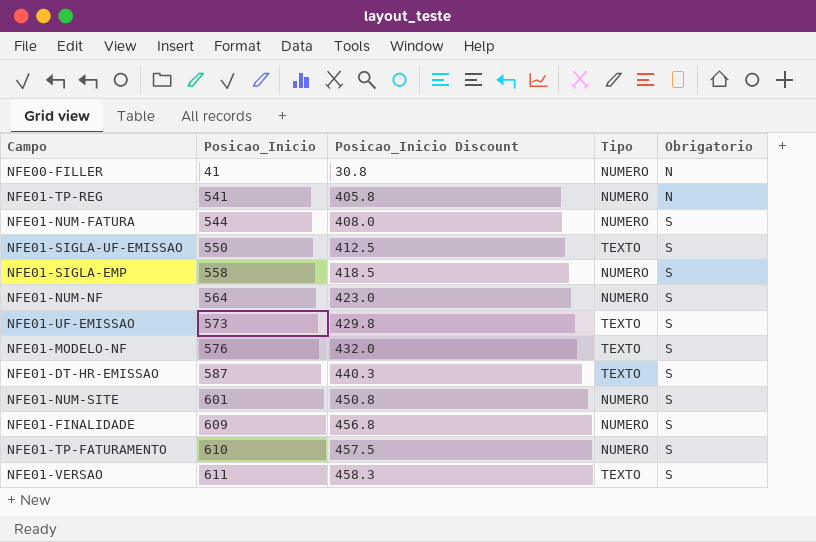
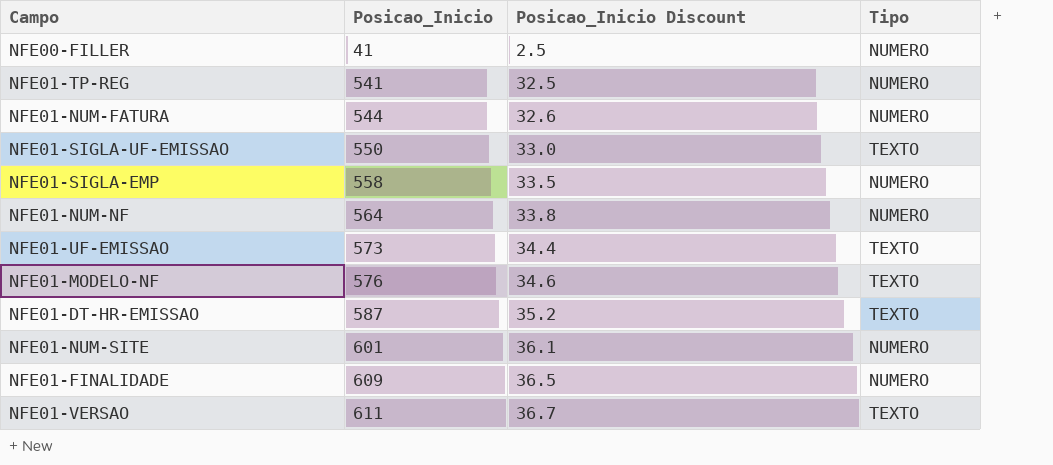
column Obrigatorio | position: 5 -> none
column Posicao_Inicio Discount | formula: [Posicao_Inicio] * 0.75 -> [Posicao_Inicio] * 0.06
row NFE01-TP-FATURAMENTO: 610 | 457.5 | NUMERO | S -> none

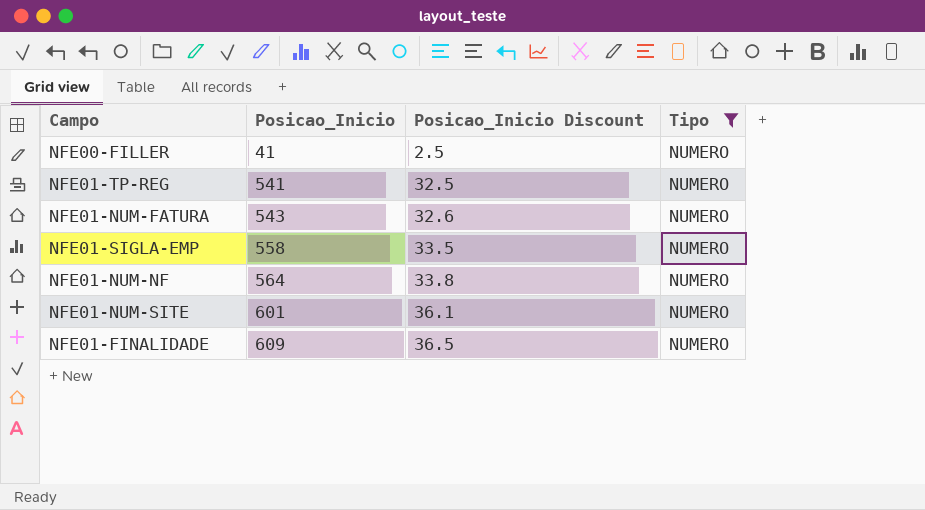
filter: none -> Tipo = NUMERO
NFE01-NUM-FATURA | Posicao_Inicio: 544 -> 543

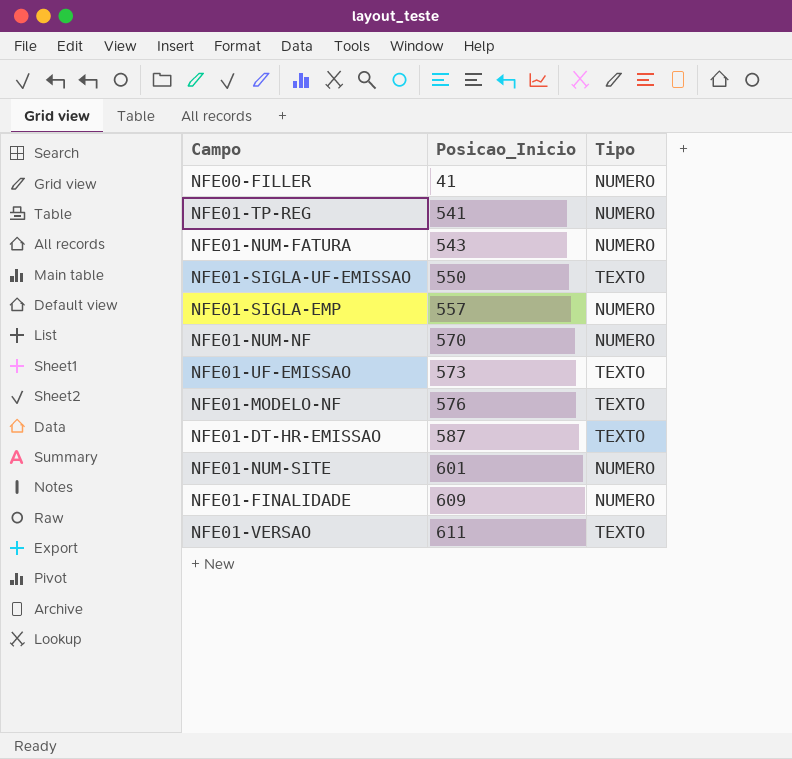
filter: Tipo = NUMERO -> none
column Posicao_Inicio Discount | formula: [Posicao_Inicio] * 0.06 -> none
NFE01-SIGLA-EMP | Posicao_Inicio: 558 -> 557
NFE01-NUM-NF | Posicao_Inicio: 564 -> 570

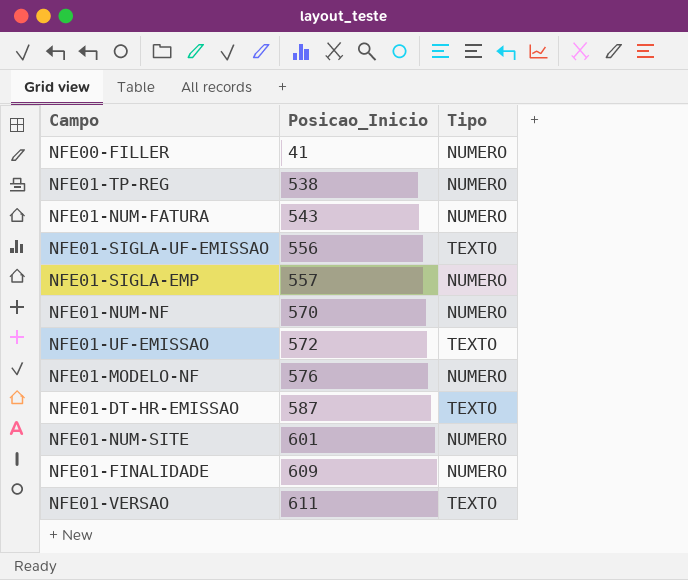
NFE01-TP-REG | Posicao_Inicio: 541 -> 538
NFE01-SIGLA-UF-EMISSAO | Posicao_Inicio: 550 -> 556
NFE01-UF-EMISSAO | Posicao_Inicio: 573 -> 572
NFE01-MODELO-NF | Tipo: TEXTO -> NUMERO

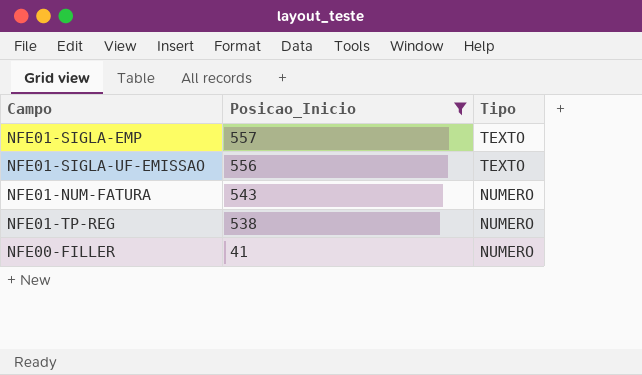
filter: none -> Posicao_Inicio <= 557
row order: Posicao_Inicio ascending -> Posicao_Inicio descending
NFE01-SIGLA-EMP | Tipo: NUMERO -> TEXTO

